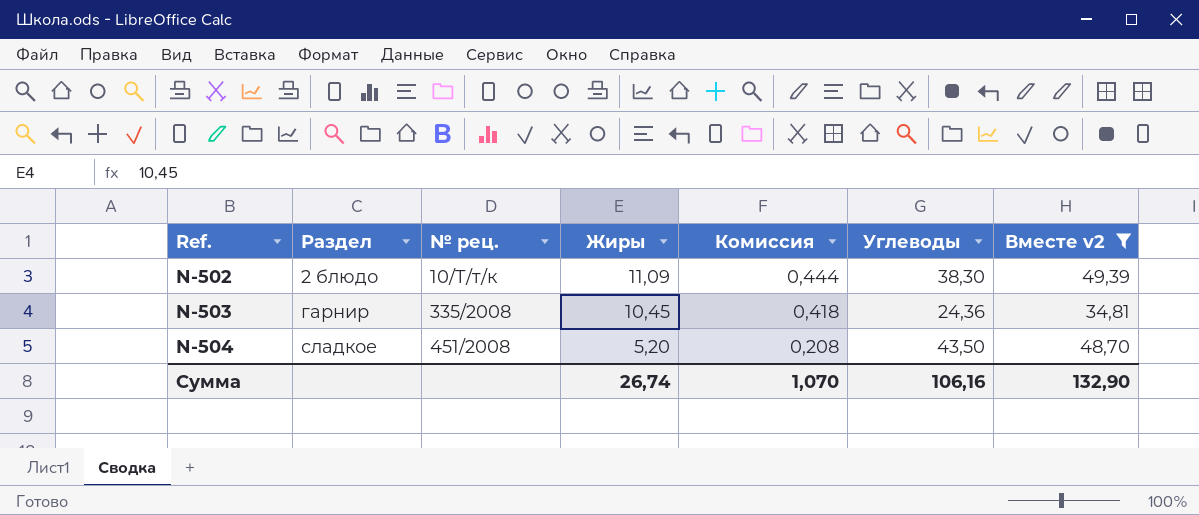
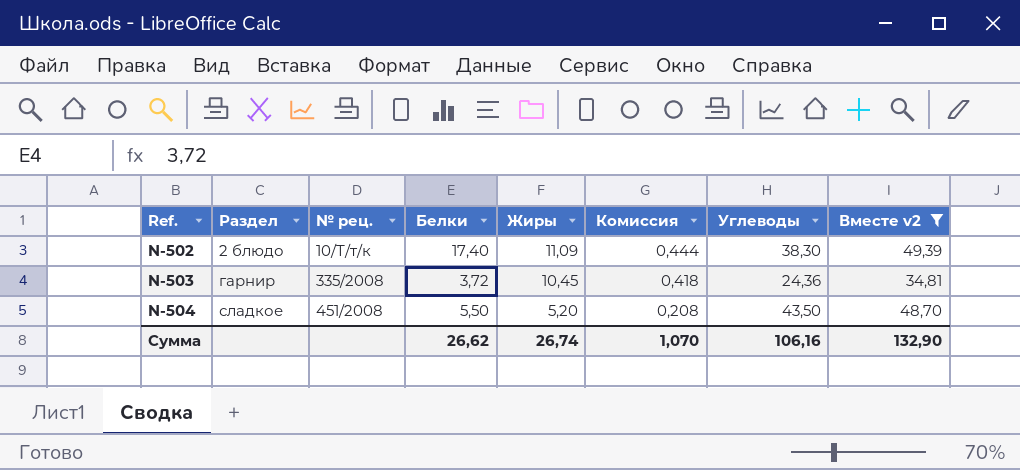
column Белки | position: none -> 4

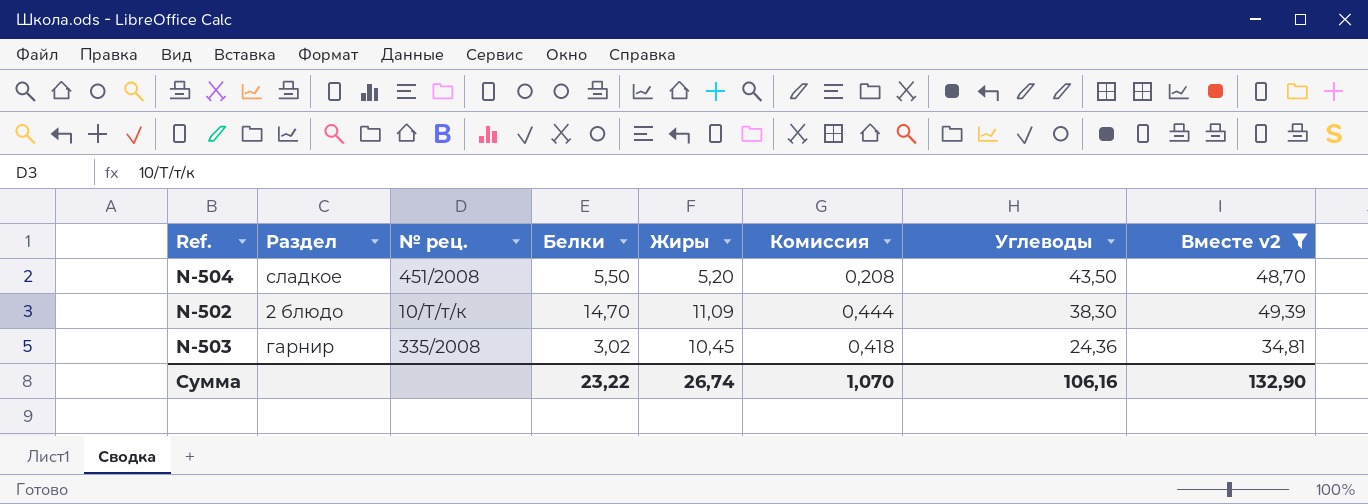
row order: Ref. ascending -> Углеводы descending
N-502 | Белки: 17,40 -> 14,70
N-503 | Белки: 3,72 -> 3,02
Сумма | Белки: 26,62 -> 23,22

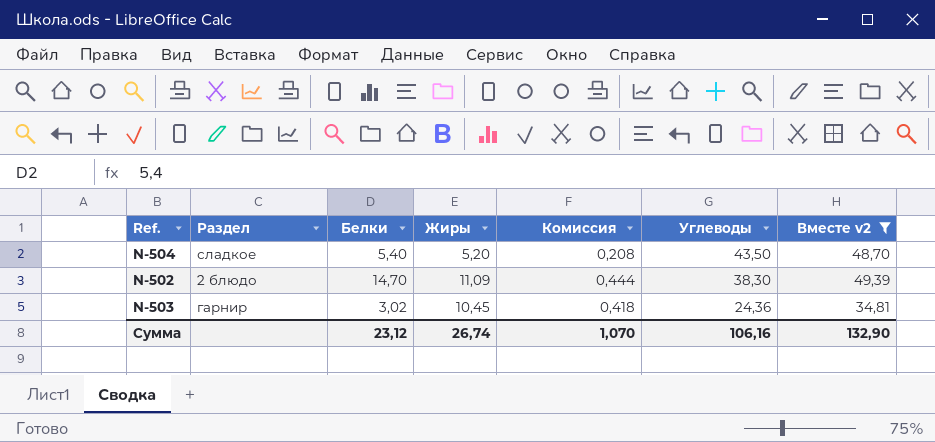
column № рец. | position: 3 -> none
N-504 | Белки: 5,50 -> 5,40
Сумма | Белки: 23,22 -> 23,12

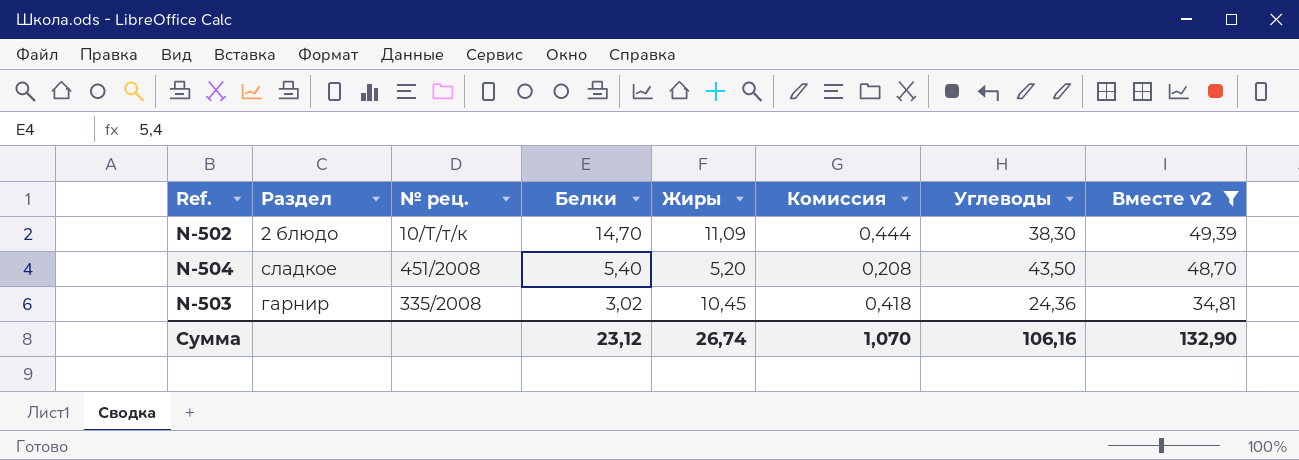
row order: Углеводы descending -> Белки descending
column № рец. | position: none -> 3

